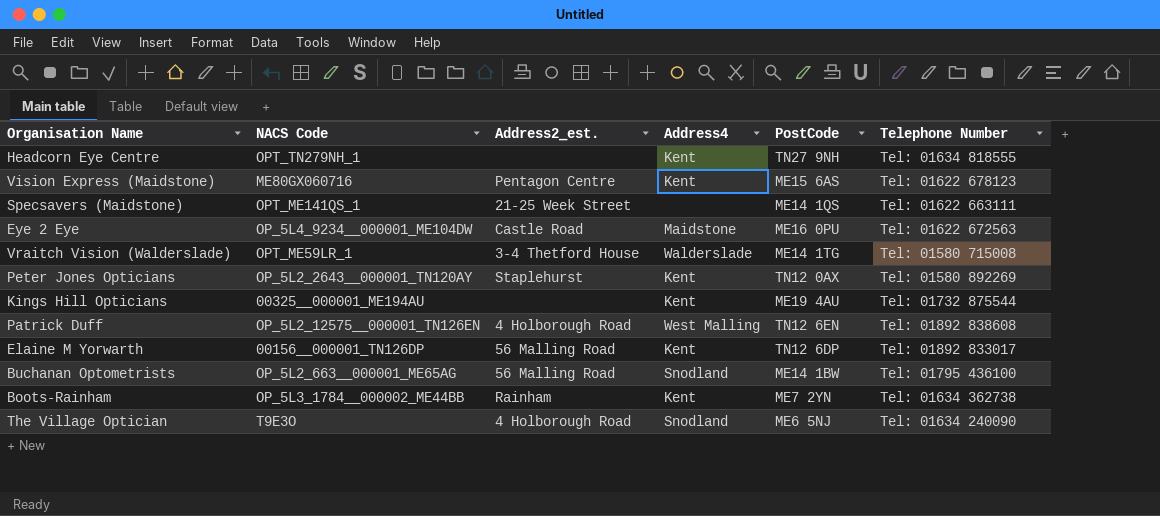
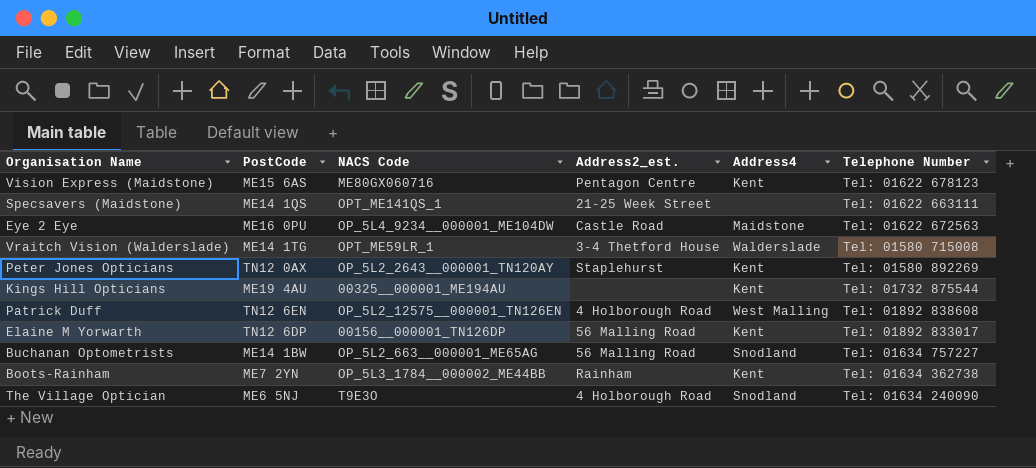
column PostCode | position: 5 -> 2
row Headcorn Eye Centre: OPT_TN279NH_1 | none | Kent | TN27 9NH | Tel: 01634 818555 -> none
Buchanan Optometrists | Telephone Number: Tel: 01795 436100 -> Tel: 01634 757227

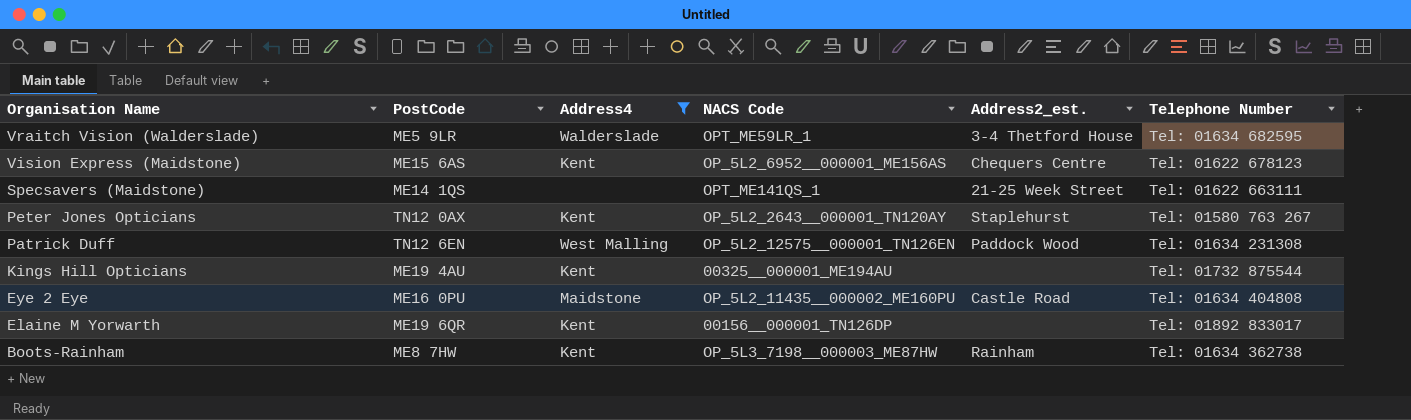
filter: none -> Address4 != Snodland
row order: none -> Organisation Name descending
column Address4 | position: 5 -> 3
Vraitch Vision (Walderslade) | PostCode: ME14 1TG -> ME5 9LR
Vraitch Vision (Walderslade) | Telephone Number: Tel: 01580 715008 -> Tel: 01634 682595
Vision Express (Maidstone) | NACS Code: ME80GX060716 -> OP_5L2_6952__000001_ME156AS
Vision Express (Maidstone) | Address2_est.: Pentagon Centre -> Chequers Centre
Peter Jones Opticians | Telephone Number: Tel: 01580 892269 -> Tel: 01580 763 267
Patrick Duff | Address2_est.: 4 Holborough Road -> Paddock Wood
Patrick Duff | Telephone Number: Tel: 01892 838608 -> Tel: 01634 231308
Eye 2 Eye | NACS Code: OP_5L4_9234__000001_ME104DW -> OP_5L2_11435__000002_ME160PU
Eye 2 Eye | Telephone Number: Tel: 01622 672563 -> Tel: 01634 404808
Elaine M Yorwarth | PostCode: TN12 6DP -> ME19 6QR
Elaine M Yorwarth | Address2_est.: 56 Malling Road -> none
Boots-Rainham | PostCode: ME7 2YN -> ME8 7HW
Boots-Rainham | NACS Code: OP_5L3_1784__000002_ME44BB -> OP_5L3_7198__000003_ME87HW

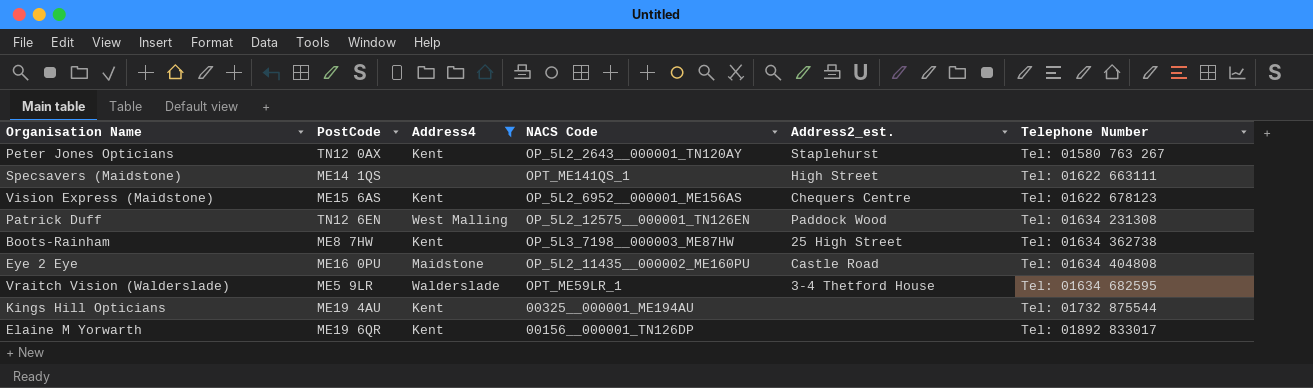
row order: Organisation Name descending -> Telephone Number ascending
Specsavers (Maidstone) | Address2_est.: 21-25 Week Street -> High Street
Boots-Rainham | Address2_est.: Rainham -> 25 High Street

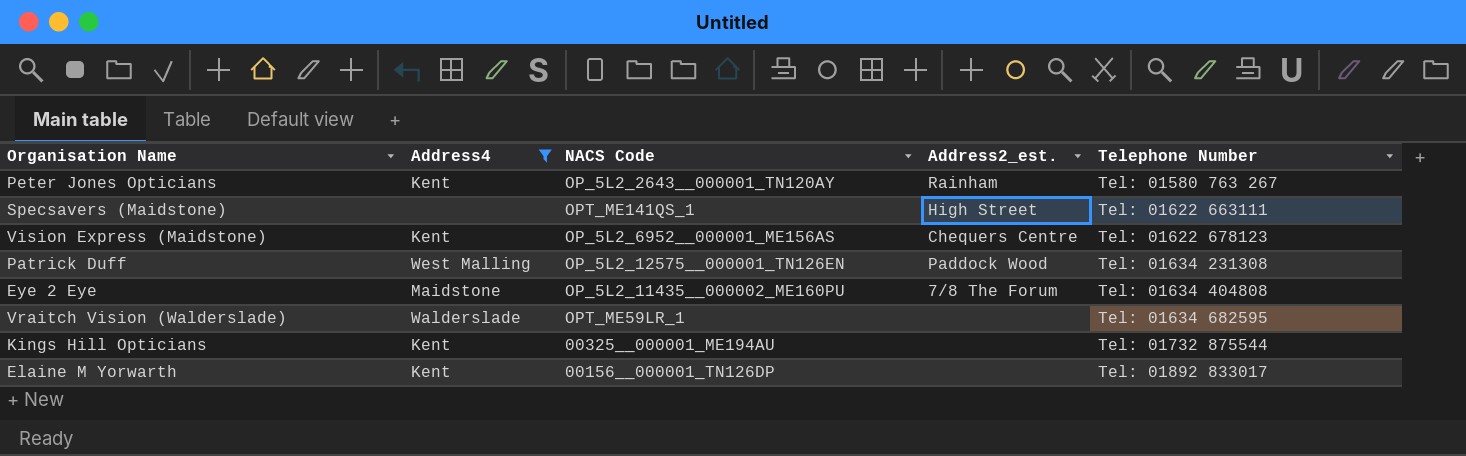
column PostCode | position: 2 -> none
row Boots-Rainham: ME8 7HW | Kent | OP_5L3_7198__000003_ME87HW | 25 High Street | Tel: 01634 362738 -> none
Peter Jones Opticians | Address2_est.: Staplehurst -> Rainham
Eye 2 Eye | Address2_est.: Castle Road -> 7/8 The Forum
Vraitch Vision (Walderslade) | Address2_est.: 3-4 Thetford House -> none

